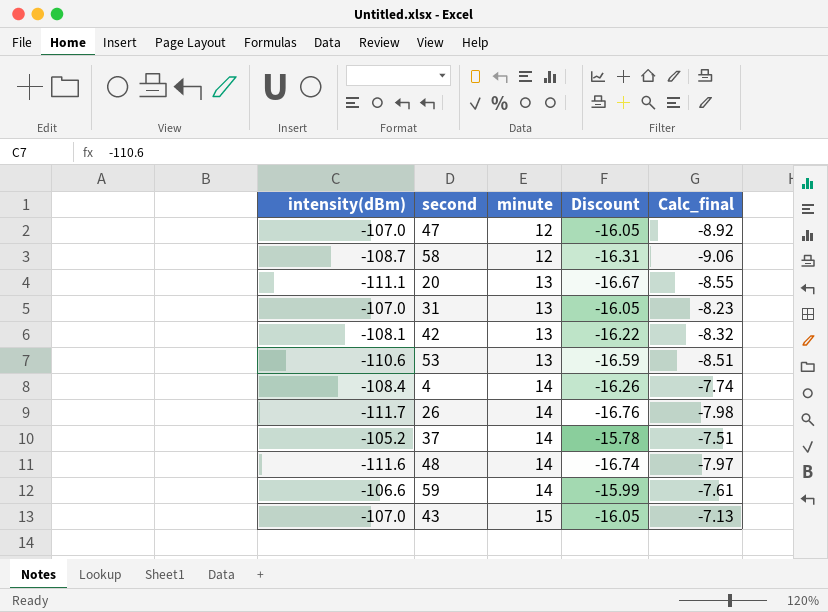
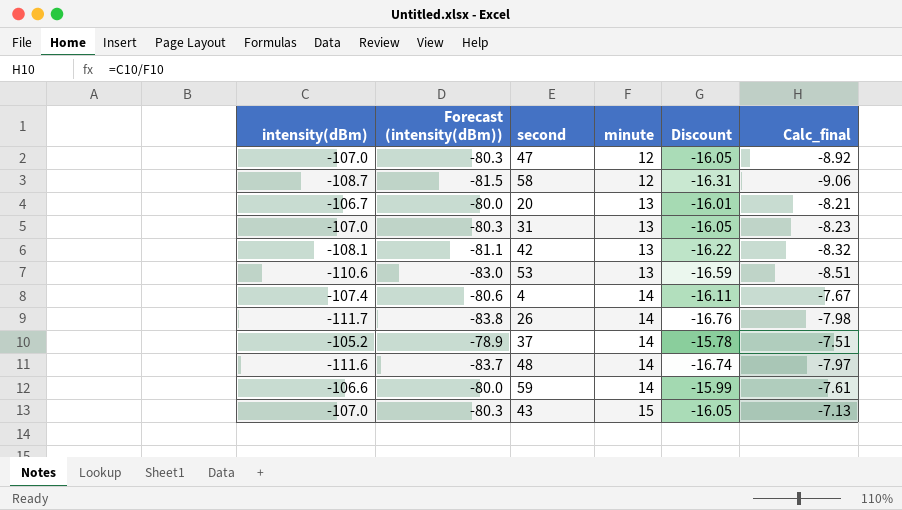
column Forecast (intensity(dBm)) | formula: none -> [intensity(dBm)] * 0.75
20 | intensity(dBm): -111.1 -> -106.7
20 | Discount: -16.67 -> -16.01
20 | Calc_final: -8.55 -> -8.21
4 | intensity(dBm): -108.4 -> -107.4
4 | Discount: -16.26 -> -16.11
4 | Calc_final: -7.74 -> -7.67

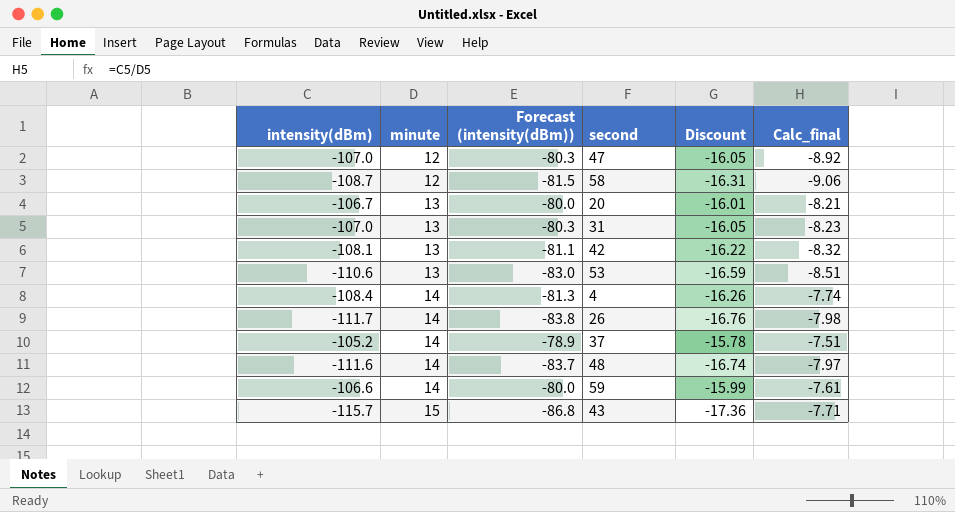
column minute | position: 4 -> 2
4 | intensity(dBm): -107.4 -> -108.4
4 | Forecast (intensity(dBm)): -80.6 -> -81.3
4 | Discount: -16.11 -> -16.26
4 | Calc_final: -7.67 -> -7.74
43 | intensity(dBm): -107.0 -> -115.7
43 | Forecast (intensity(dBm)): -80.3 -> -86.8
43 | Discount: -16.05 -> -17.36
43 | Calc_final: -7.13 -> -7.71

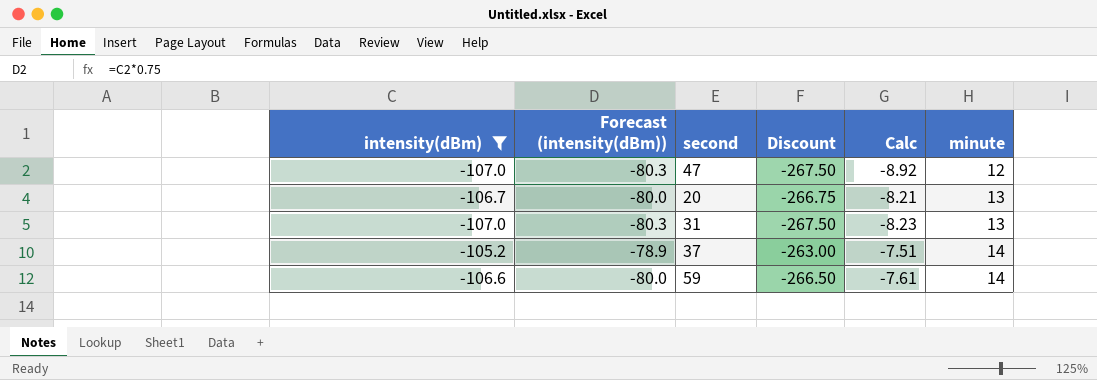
filter: none -> intensity(dBm) >= -107.0
column Discount | formula: [intensity(dBm)] * 0.15 -> [intensity(dBm)] * 2.5
column name: Calc_final -> Calc
column minute | position: 2 -> 6

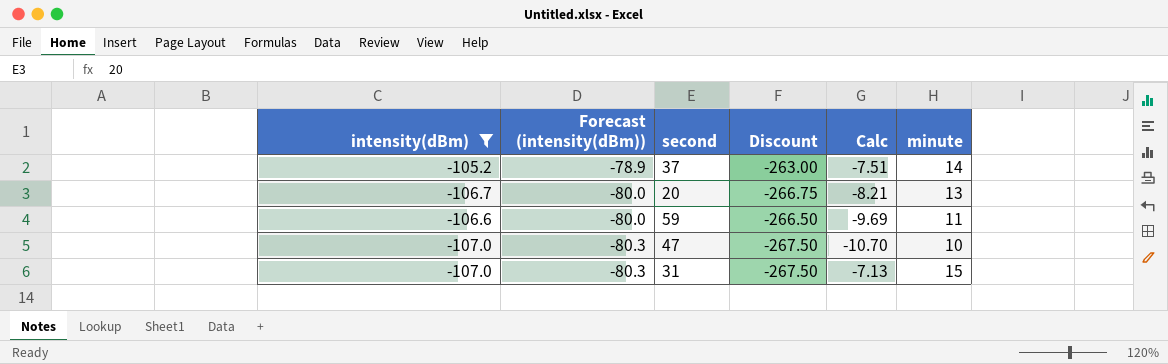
row order: minute ascending -> Forecast (intensity(dBm)) descending
59 | Calc: -7.61 -> -9.69
59 | minute: 14 -> 11
47 | Calc: -8.92 -> -10.70
47 | minute: 12 -> 10
31 | Calc: -8.23 -> -7.13
31 | minute: 13 -> 15

